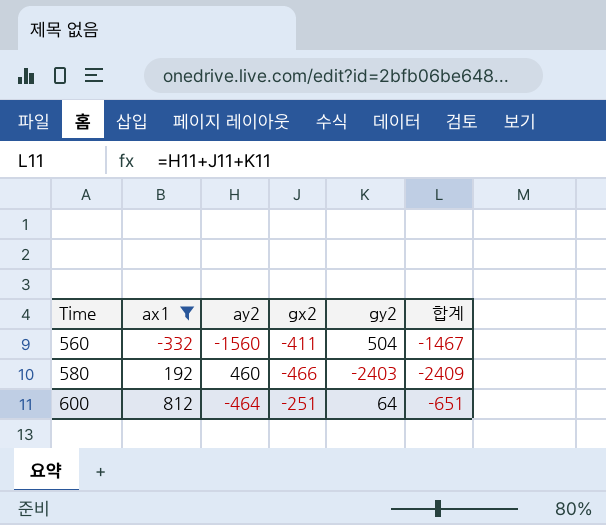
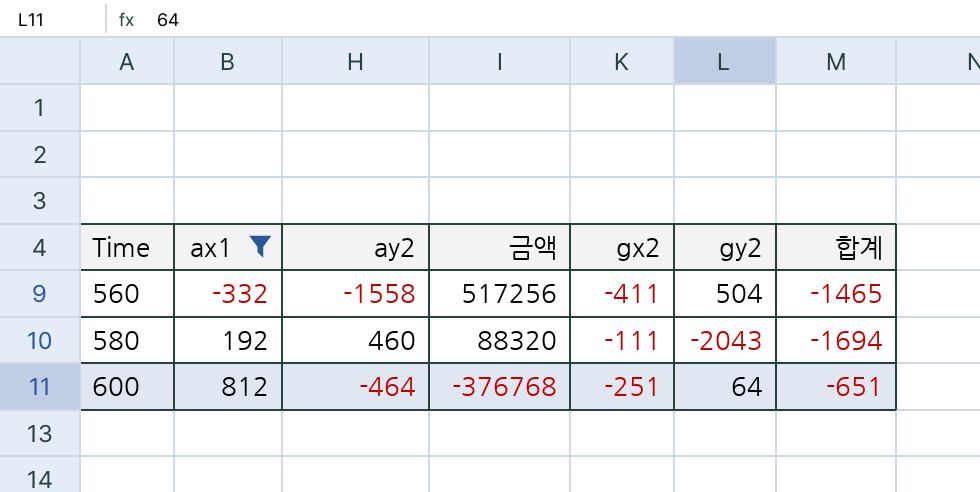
column 금액 | formula: none -> [ax1] * [ay2]
560 | ay2: -1560 -> -1558
560 | 합계: -1467 -> -1465
580 | gx2: -466 -> -111
580 | gy2: -2403 -> -2043
580 | 합계: -2409 -> -1694

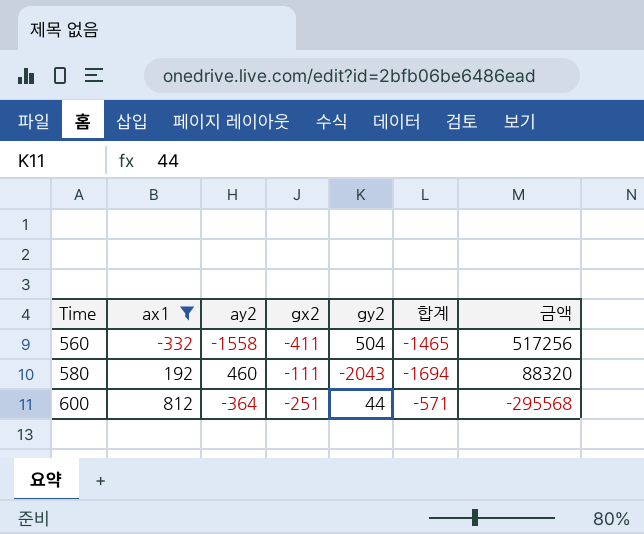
column 금액 | position: 4 -> 7
600 | ay2: -464 -> -364
600 | gy2: 64 -> 44
600 | 합계: -651 -> -571
600 | 금액: -376768 -> -295568

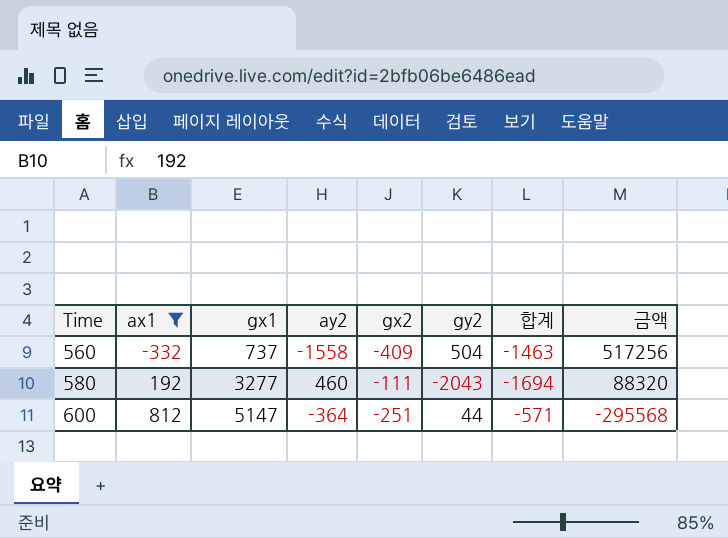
column gx1 | position: none -> 3
560 | gx2: -411 -> -409
560 | 합계: -1465 -> -1463

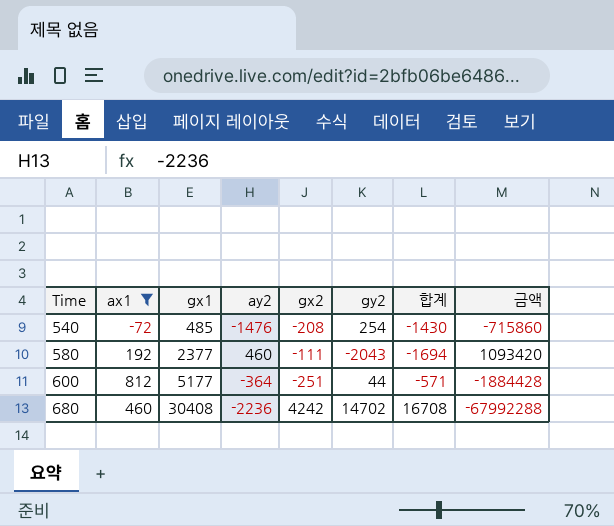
column 금액 | formula: [ax1] * [ay2] -> [gx1] * [ay2]
row 560: -332 | 737 | -1558 | -409 | 504 | -1463 | 517256 -> none
row 540: none -> -72 | 485 | -1476 | -208 | 254 | -1430 | -715860
580 | gx1: 3277 -> 2377
600 | gx1: 5147 -> 5177
row 680: none -> 460 | 30408 | -2236 | 4242 | 14702 | 16708 | -67992288

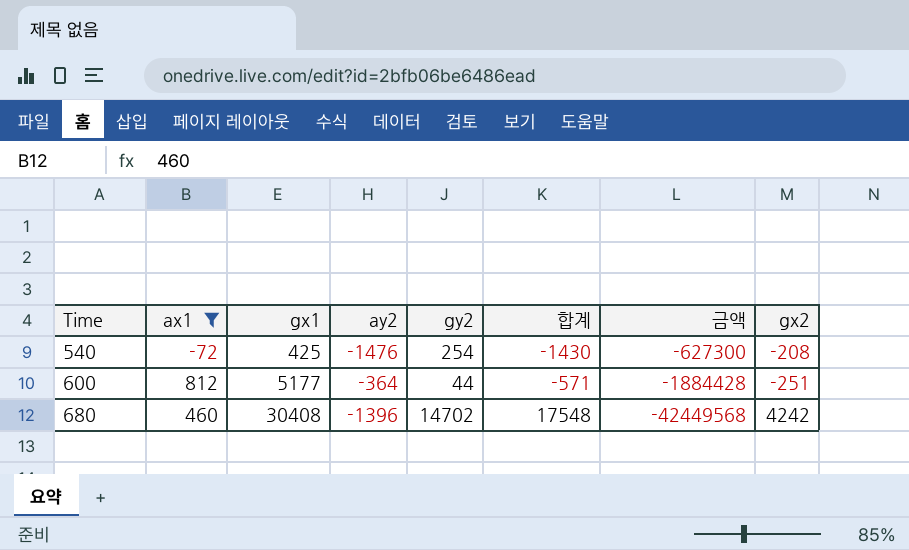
column gx2 | position: 5 -> 8
row 580: 192 | 2377 | 460 | -111 | -2043 | -1694 | 1093420 -> none
540 | gx1: 485 -> 425
540 | 금액: -715860 -> -627300
680 | ay2: -2236 -> -1396
680 | 합계: 16708 -> 17548
680 | 금액: -67992288 -> -42449568

